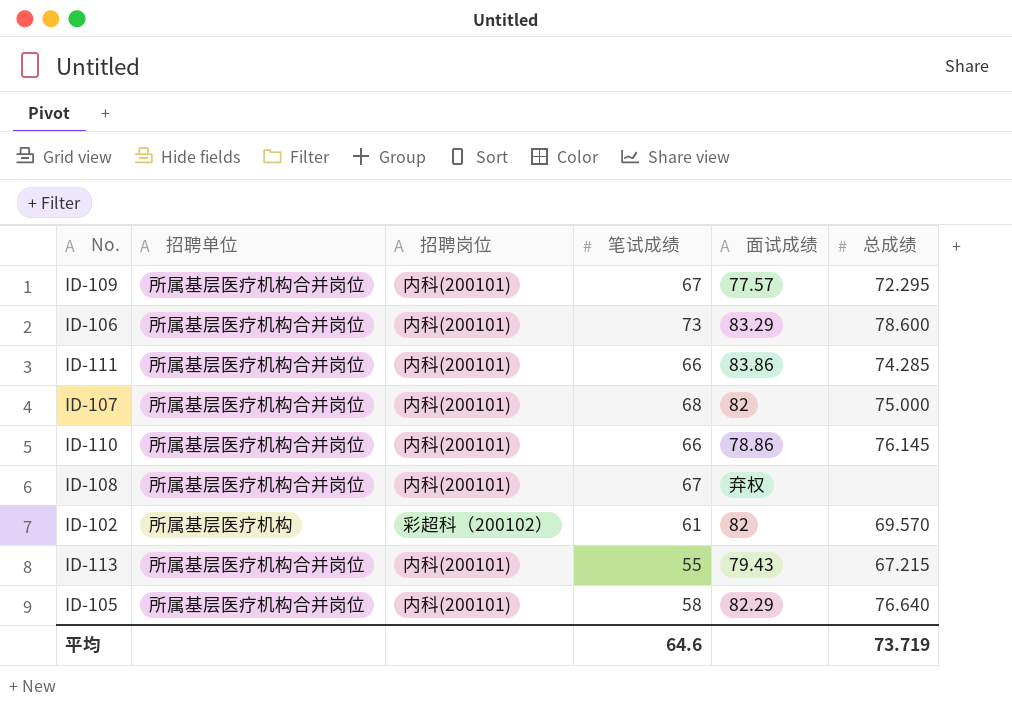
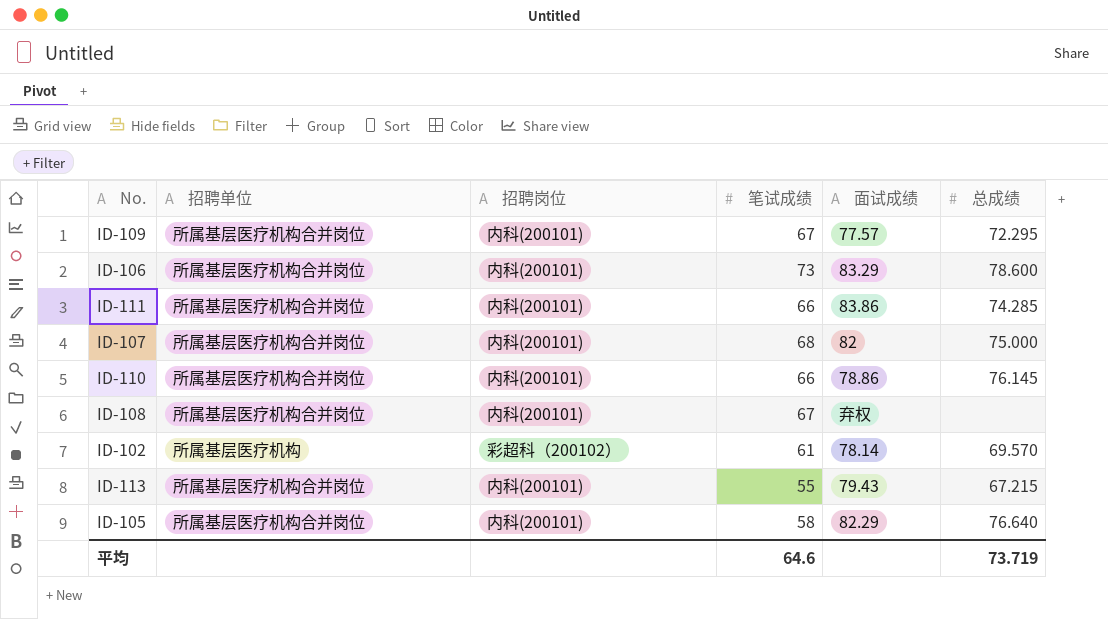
ID-102 | 面试成绩: 82 -> 78.14

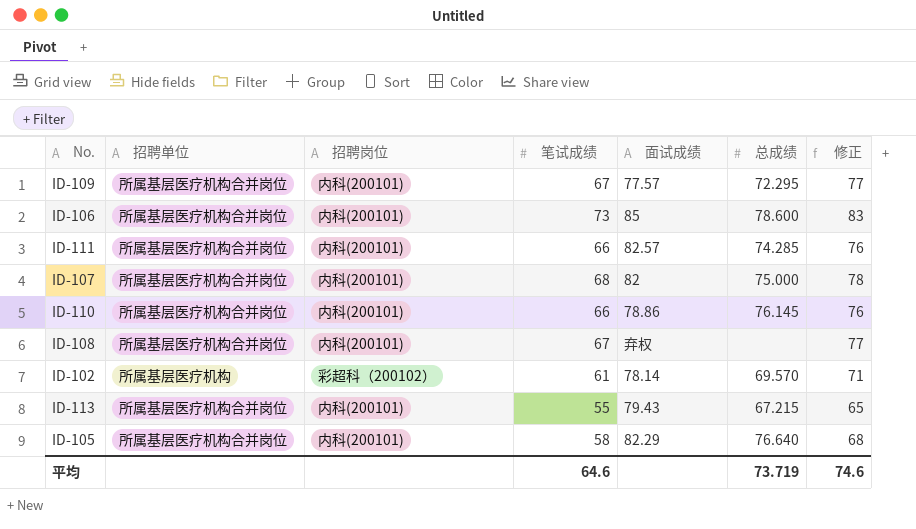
column 修正 | formula: none -> [笔试成绩] + 10
ID-106 | 面试成绩: 83.29 -> 85
ID-111 | 面试成绩: 83.86 -> 82.57

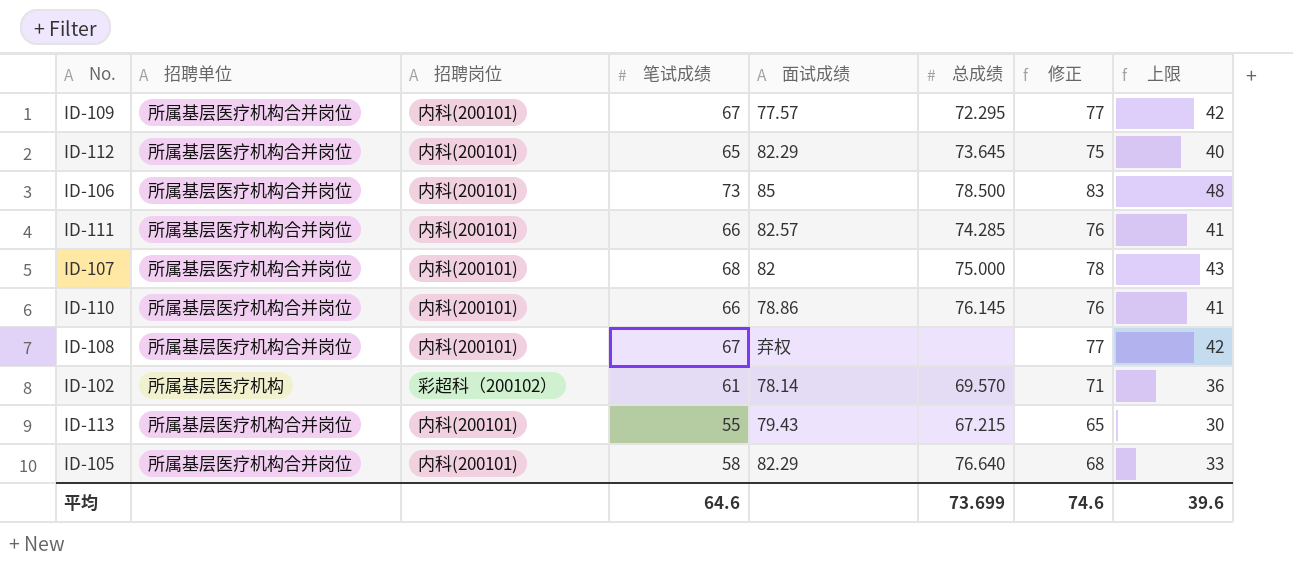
column 上限 | formula: none -> [笔试成绩] - 25
row ID-112: none -> 所属基层医疗机构合并岗位 | 内科(200101) | 65 | 82.29 | 73.645 | 75 | 40
ID-106 | 总成绩: 78.600 -> 78.500
平均 | 总成绩: 73.719 -> 73.699

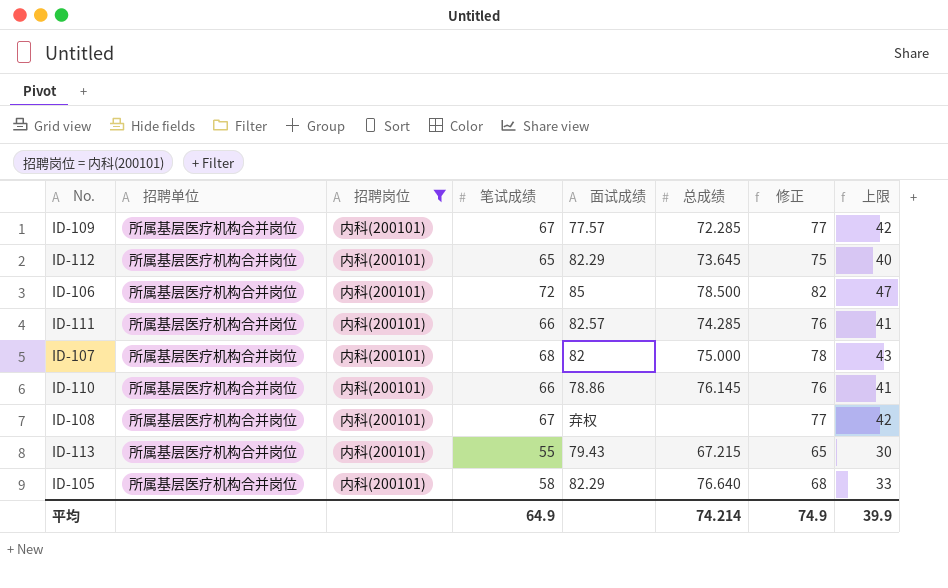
filter: none -> 招聘岗位 = 内科(200101)
ID-109 | 总成绩: 72.295 -> 72.285
ID-106 | 笔试成绩: 73 -> 72
ID-106 | 修正: 83 -> 82
ID-106 | 上限: 48 -> 47
平均 | 笔试成绩: 64.6 -> 64.9
平均 | 总成绩: 73.699 -> 74.214
平均 | 修正: 74.6 -> 74.9
平均 | 上限: 39.6 -> 39.9

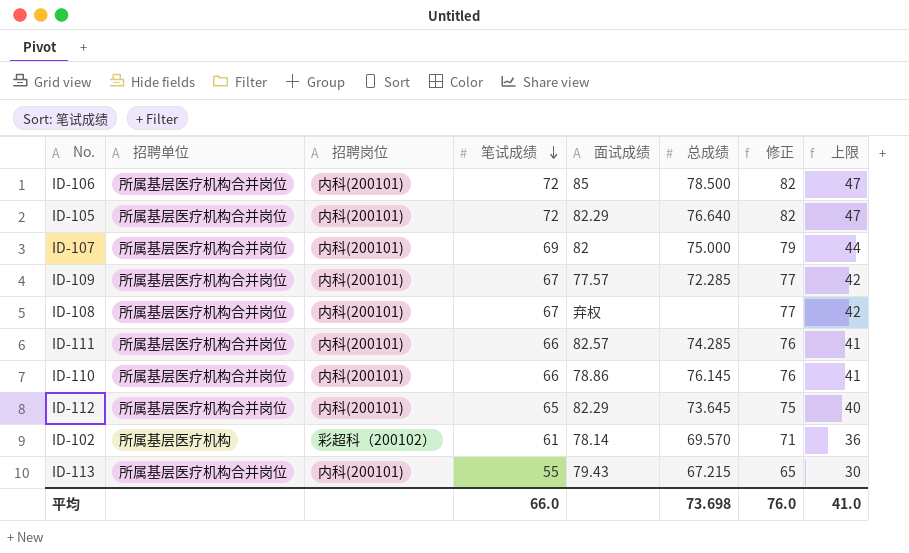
filter: 招聘岗位 = 内科(200101) -> none
row order: none -> 笔试成绩 descending
ID-105 | 笔试成绩: 58 -> 72
ID-105 | 修正: 68 -> 82
ID-105 | 上限: 33 -> 47
ID-107 | 笔试成绩: 68 -> 69
ID-107 | 修正: 78 -> 79
ID-107 | 上限: 43 -> 44
平均 | 笔试成绩: 64.9 -> 66.0
平均 | 总成绩: 74.214 -> 73.698
平均 | 修正: 74.9 -> 76.0
平均 | 上限: 39.9 -> 41.0

